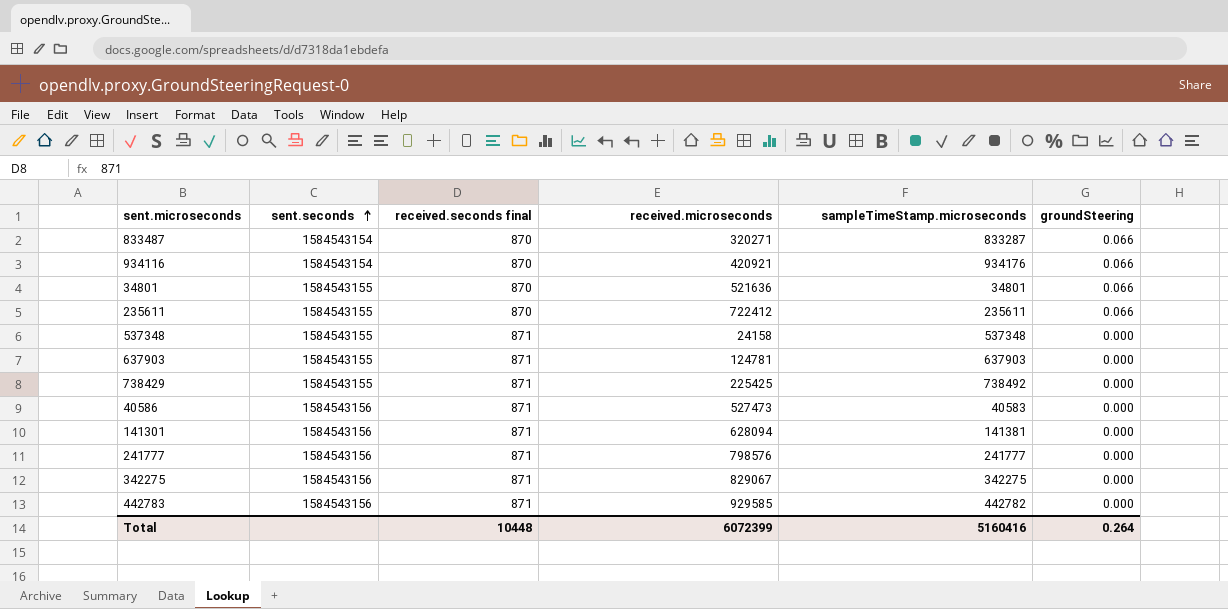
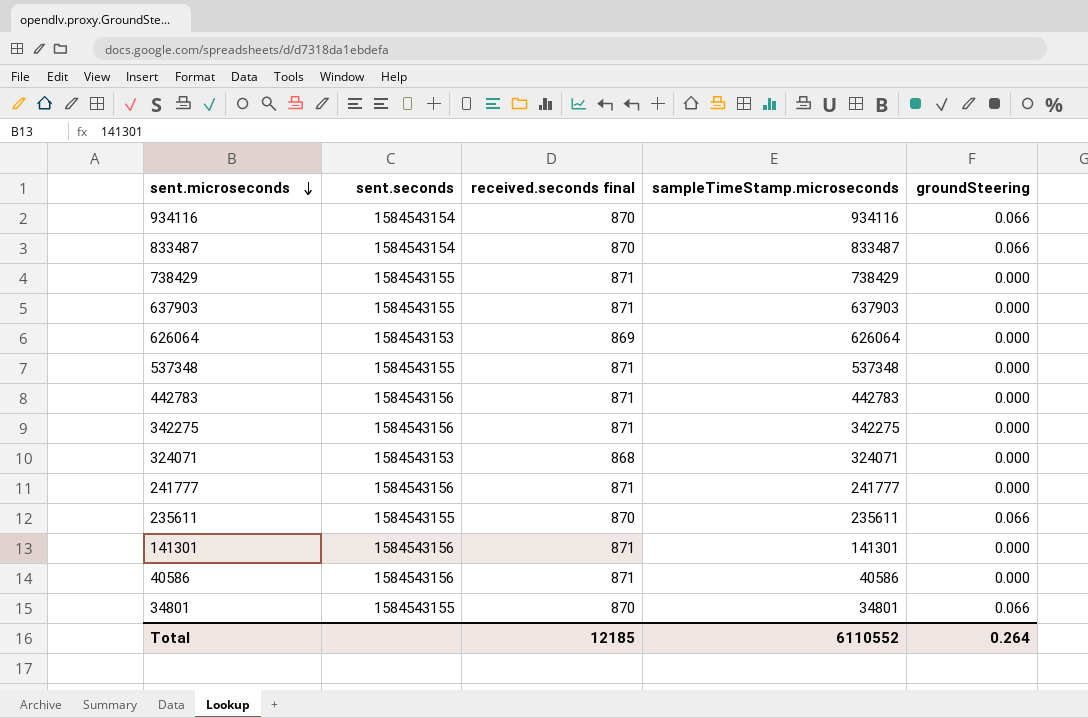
row order: sent.seconds ascending -> sent.microseconds descending
column received.microseconds | position: 4 -> none
934116 | sampleTimeStamp.microseconds: 934176 -> 934116
833487 | sampleTimeStamp.microseconds: 833287 -> 833487
738429 | sampleTimeStamp.microseconds: 738492 -> 738429
row 626064: none -> 1584543153 | 869 | 626064 | 0.000
442783 | sampleTimeStamp.microseconds: 442782 -> 442783
row 324071: none -> 1584543153 | 868 | 324071 | 0.000
141301 | sampleTimeStamp.microseconds: 141381 -> 141301
40586 | sampleTimeStamp.microseconds: 40583 -> 40586
Total | received.seconds final: 10448 -> 12185
Total | sampleTimeStamp.microseconds: 5160416 -> 6110552

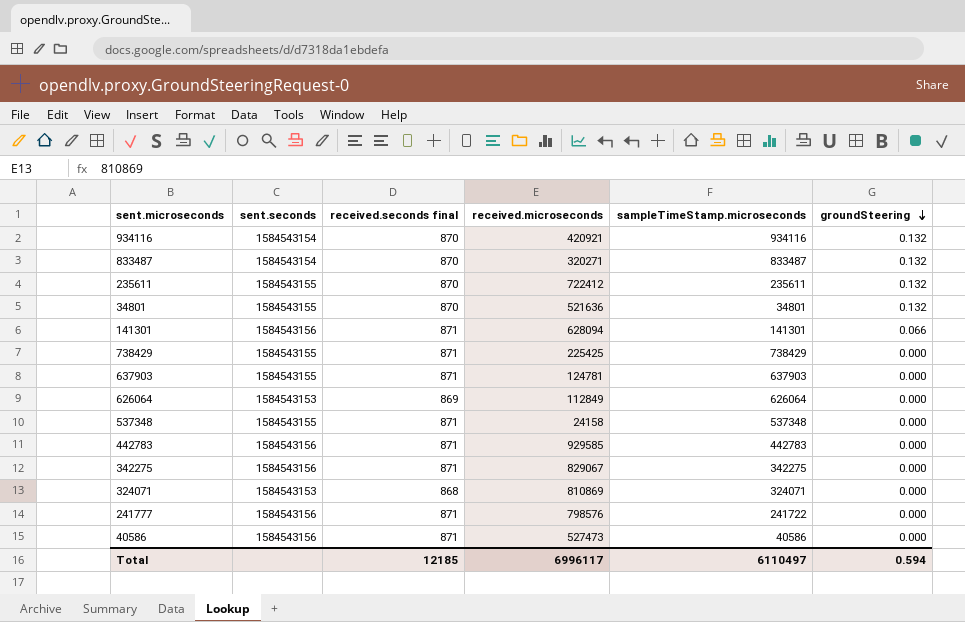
row order: sent.microseconds descending -> groundSteering descending
column received.microseconds | position: none -> 4
934116 | groundSteering: 0.066 -> 0.132
833487 | groundSteering: 0.066 -> 0.132
235611 | groundSteering: 0.066 -> 0.132
34801 | groundSteering: 0.066 -> 0.132
141301 | groundSteering: 0.000 -> 0.066
241777 | sampleTimeStamp.microseconds: 241777 -> 241722
Total | sampleTimeStamp.microseconds: 6110552 -> 6110497
Total | groundSteering: 0.264 -> 0.594

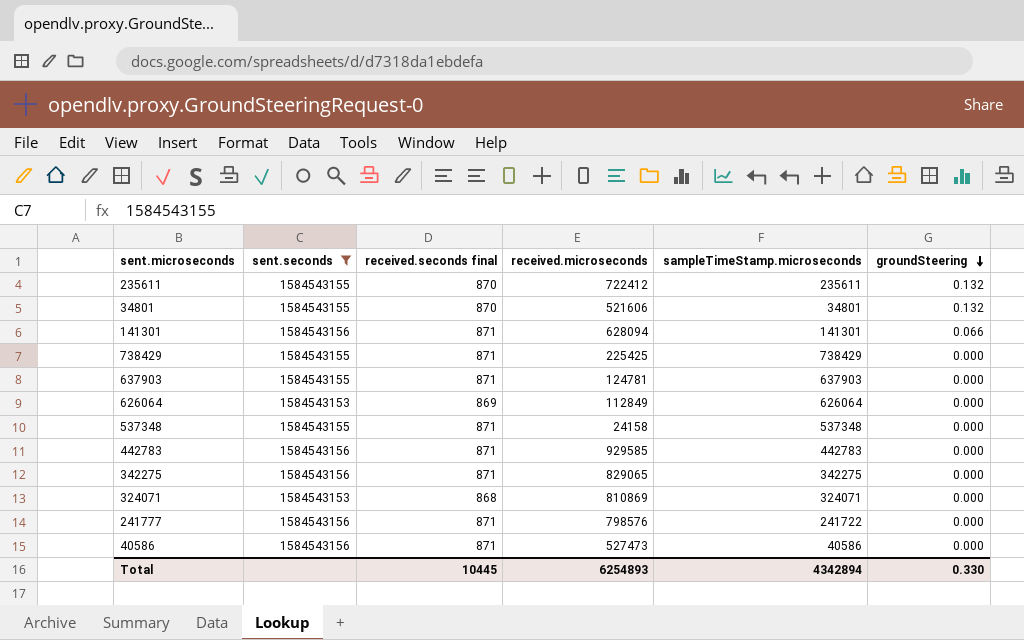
filter: none -> sent.seconds != 1584543154
34801 | received.microseconds: 521636 -> 521606
342275 | received.microseconds: 829067 -> 829065
Total | received.seconds final: 12185 -> 10445
Total | received.microseconds: 6996117 -> 6254893
Total | sampleTimeStamp.microseconds: 6110497 -> 4342894
Total | groundSteering: 0.594 -> 0.330

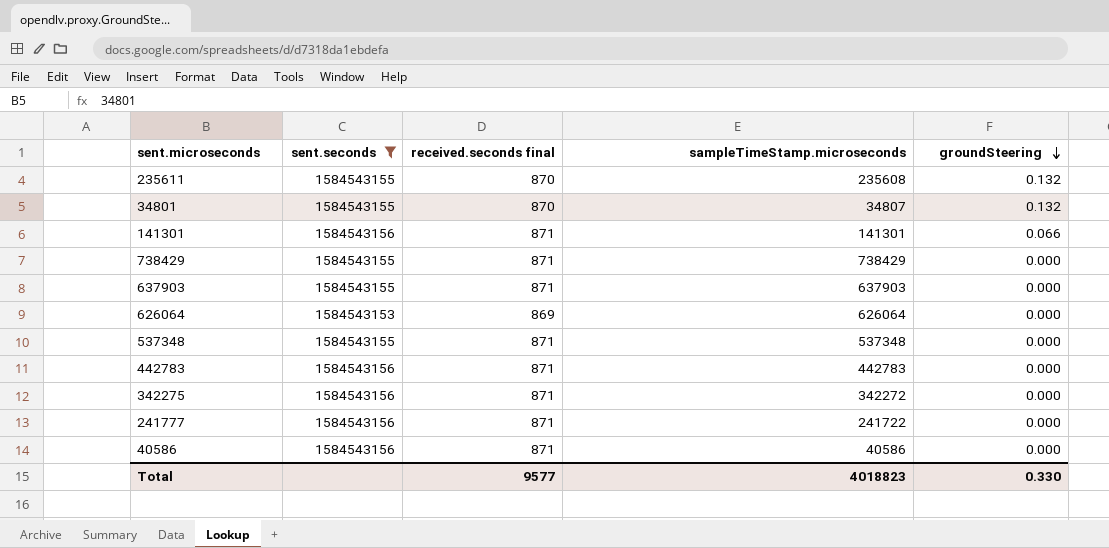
column received.microseconds | position: 4 -> none
row 324071: 1584543153 | 868 | 810869 | 324071 | 0.000 -> none
235611 | sampleTimeStamp.microseconds: 235611 -> 235608
34801 | sampleTimeStamp.microseconds: 34801 -> 34807
342275 | sampleTimeStamp.microseconds: 342275 -> 342272
Total | received.seconds final: 10445 -> 9577
Total | sampleTimeStamp.microseconds: 4342894 -> 4018823

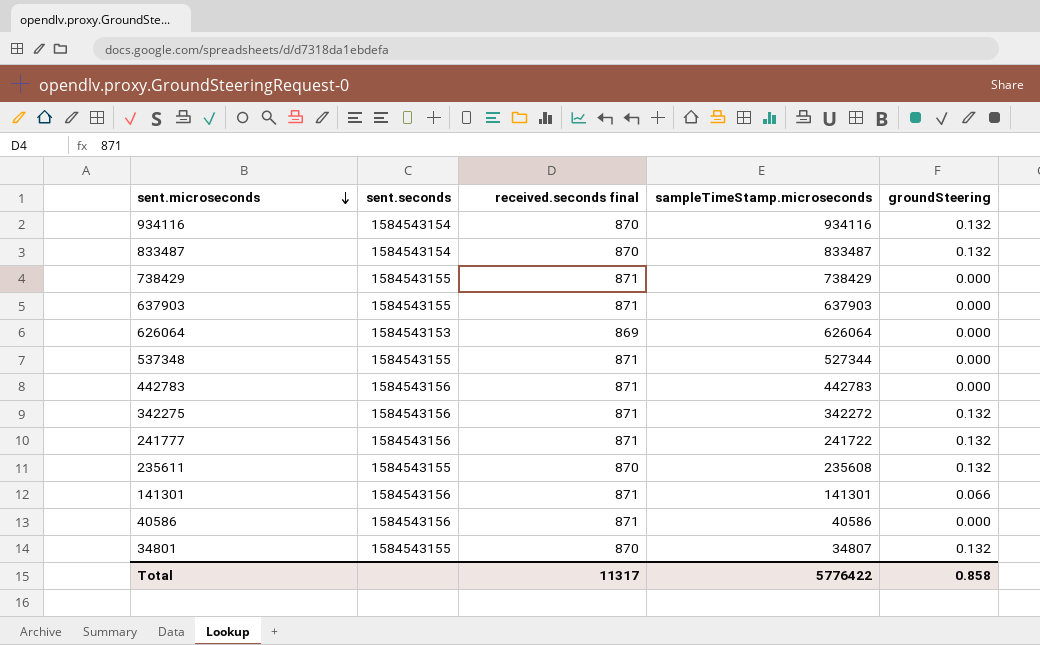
filter: sent.seconds != 1584543154 -> none
row order: groundSteering descending -> sent.microseconds descending
537348 | sampleTimeStamp.microseconds: 537348 -> 527344
342275 | groundSteering: 0.000 -> 0.132
241777 | groundSteering: 0.000 -> 0.132
Total | received.seconds final: 9577 -> 11317
Total | sampleTimeStamp.microseconds: 4018823 -> 5776422
Total | groundSteering: 0.330 -> 0.858

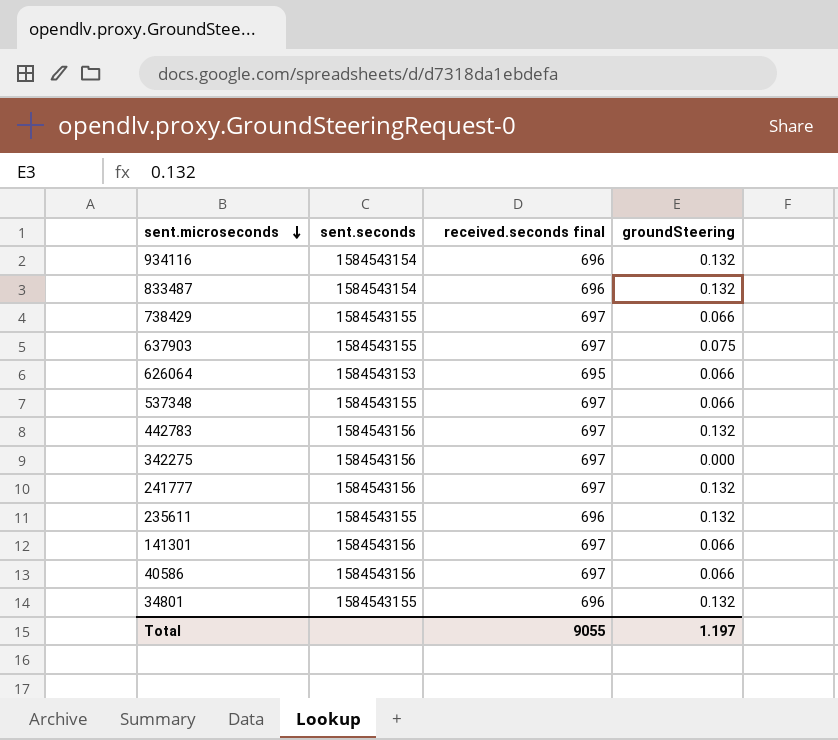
column sampleTimeStamp.microseconds | position: 4 -> none
934116 | received.seconds final: 870 -> 696
833487 | received.seconds final: 870 -> 696
738429 | received.seconds final: 871 -> 697
738429 | groundSteering: 0.000 -> 0.066
637903 | received.seconds final: 871 -> 697
637903 | groundSteering: 0.000 -> 0.075
626064 | received.seconds final: 869 -> 695
626064 | groundSteering: 0.000 -> 0.066
537348 | received.seconds final: 871 -> 697
537348 | groundSteering: 0.000 -> 0.066
442783 | received.seconds final: 871 -> 697
442783 | groundSteering: 0.000 -> 0.132
342275 | received.seconds final: 871 -> 697
342275 | groundSteering: 0.132 -> 0.000
241777 | received.seconds final: 871 -> 697
235611 | received.seconds final: 870 -> 696
141301 | received.seconds final: 871 -> 697
40586 | received.seconds final: 871 -> 697
40586 | groundSteering: 0.000 -> 0.066
34801 | received.seconds final: 870 -> 696
Total | received.seconds final: 11317 -> 9055
Total | groundSteering: 0.858 -> 1.197

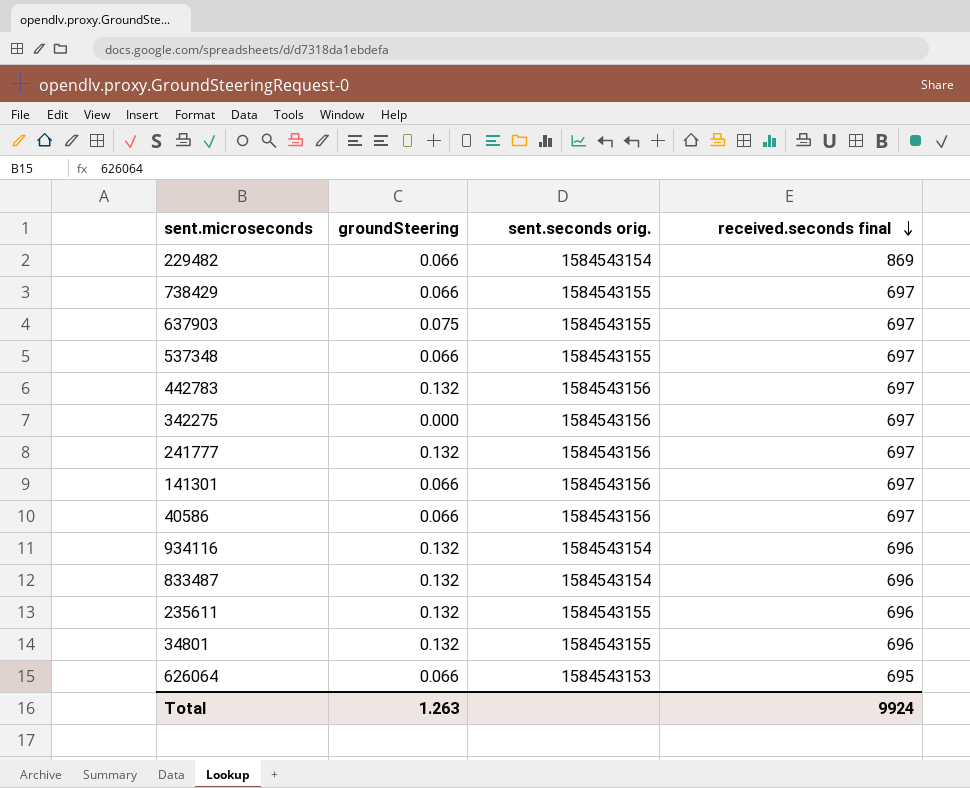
row order: sent.microseconds descending -> received.seconds final descending
column groundSteering | position: 4 -> 2
column name: sent.seconds -> sent.seconds orig.
row 229482: none -> 0.066 | 1584543154 | 869
Total | groundSteering: 1.197 -> 1.263
Total | received.seconds final: 9055 -> 9924

